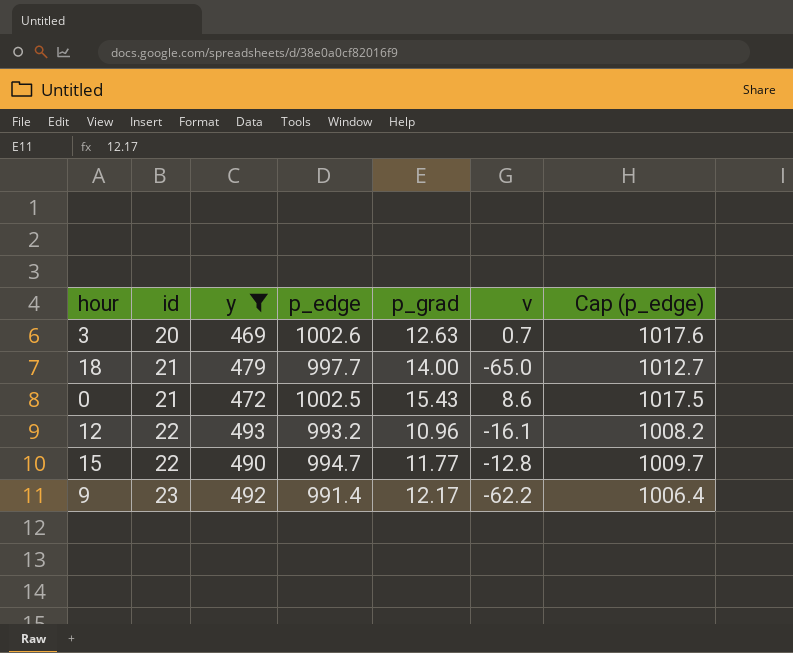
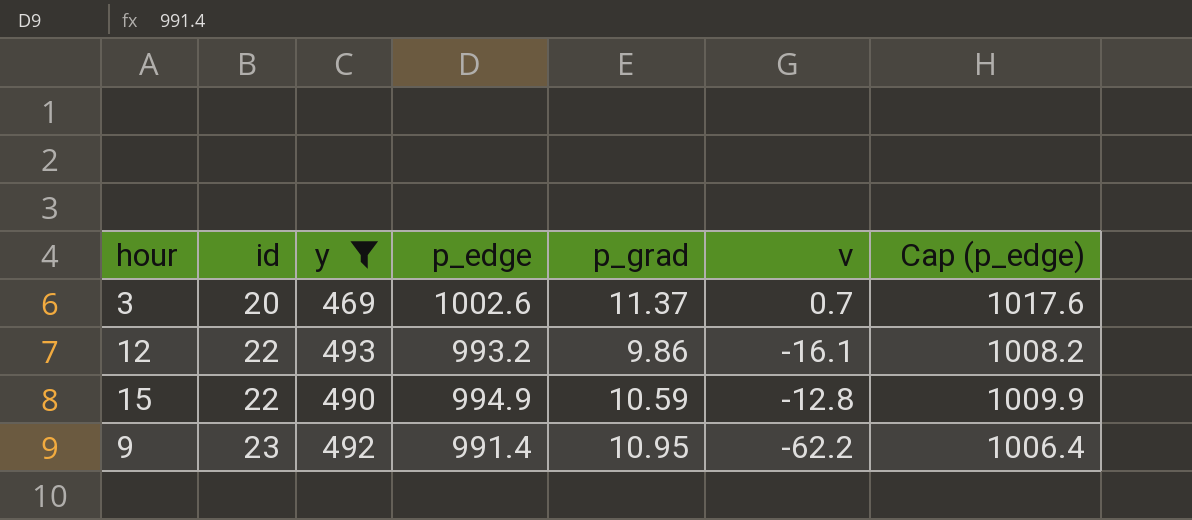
row 18: 21 | 479 | 997.7 | 14.00 | -65.0 | 1012.7 -> none
row 0: 21 | 472 | 1002.5 | 15.43 | 8.6 | 1017.5 -> none
3 | p_grad: 12.63 -> 11.37
12 | p_grad: 10.96 -> 9.86
15 | p_edge: 994.7 -> 994.9
15 | p_grad: 11.77 -> 10.59
15 | Cap (p_edge): 1009.7 -> 1009.9
9 | p_grad: 12.17 -> 10.95

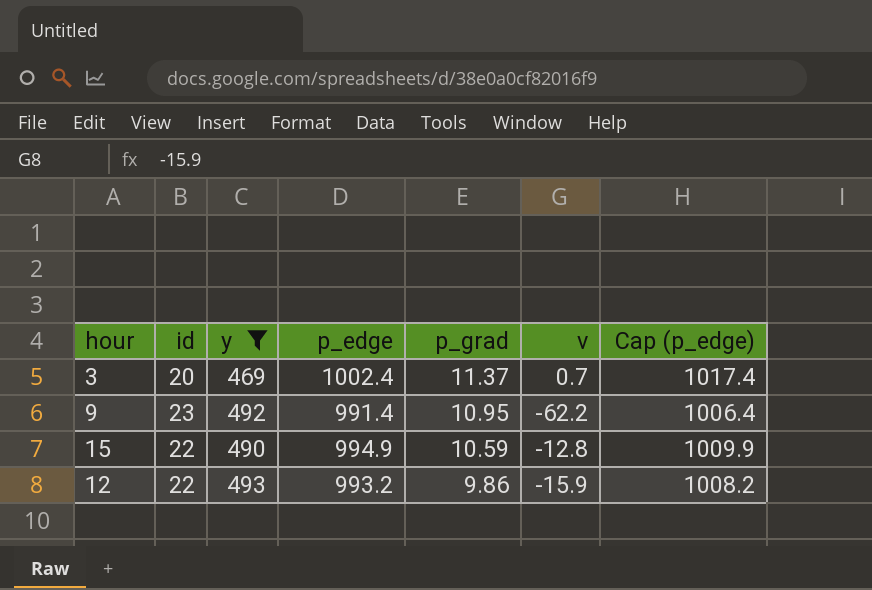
row order: id ascending -> p_grad descending
3 | p_edge: 1002.6 -> 1002.4
3 | Cap (p_edge): 1017.6 -> 1017.4
12 | v: -16.1 -> -15.9

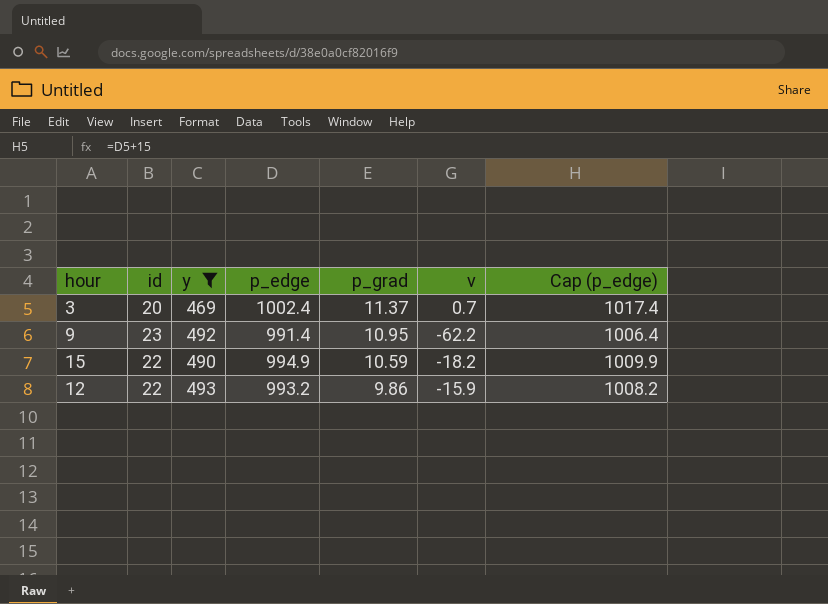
15 | v: -12.8 -> -18.2

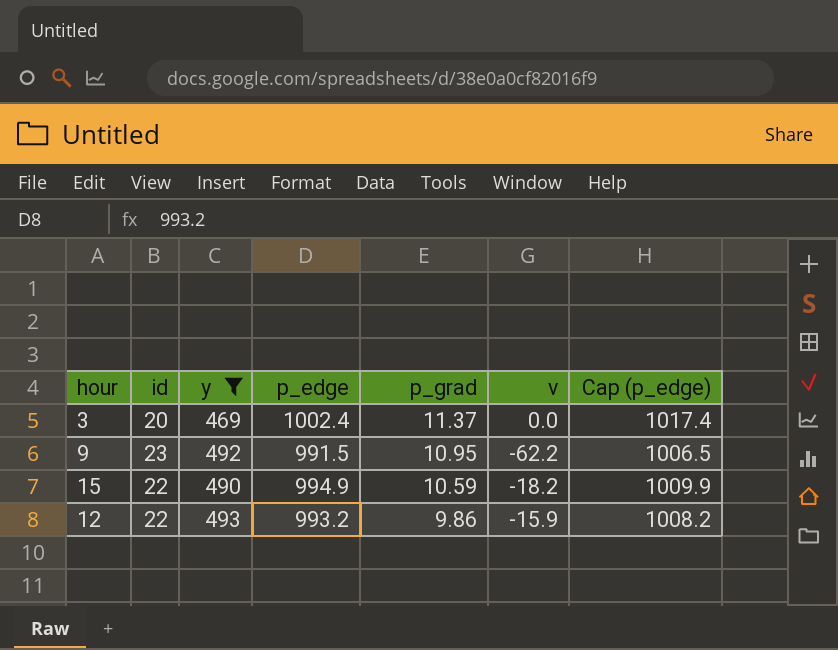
3 | v: 0.7 -> 0.0
9 | p_edge: 991.4 -> 991.5
9 | Cap (p_edge): 1006.4 -> 1006.5

